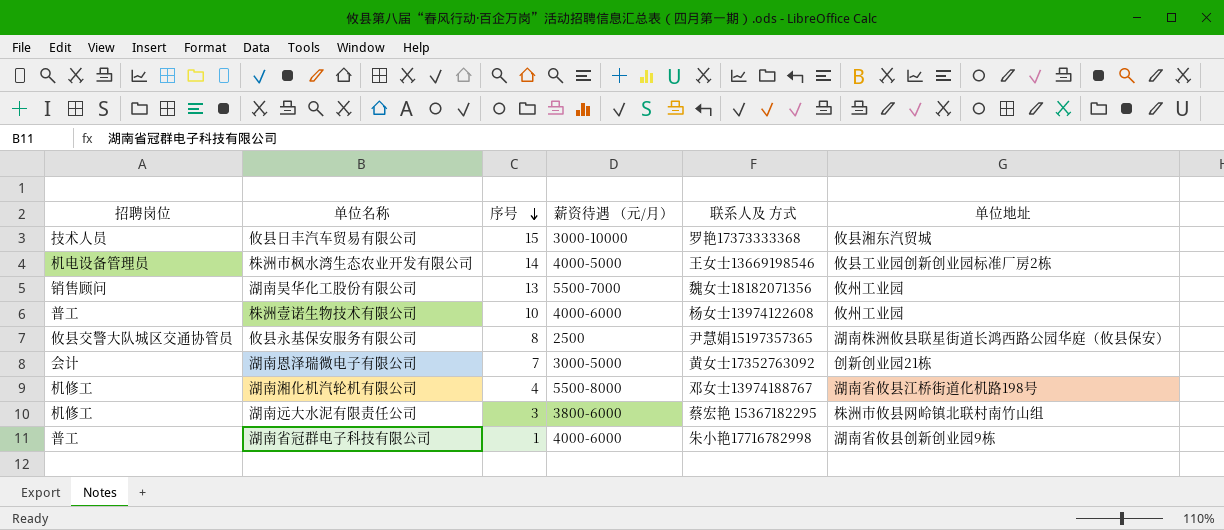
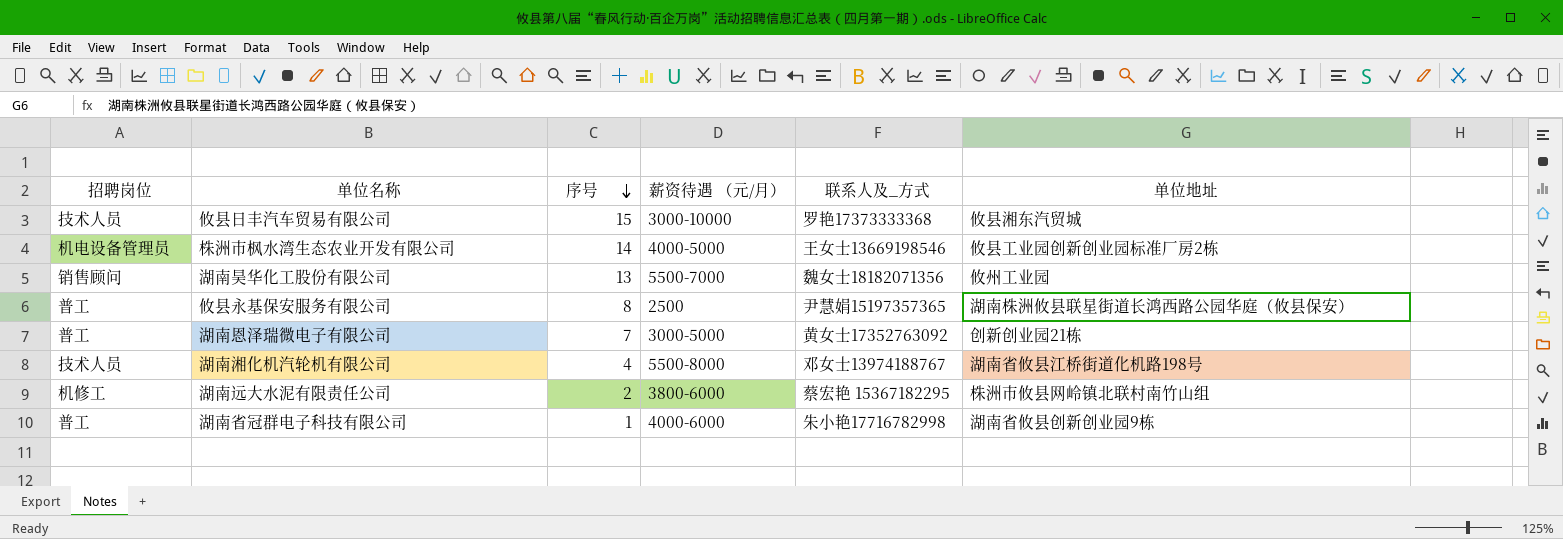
column name: 联系人及 方式 -> 联系人及_方式
row 株洲壹诺生物技术有限公司: 普工 | 10 | 4000-6000 | 杨女士13974122608 | 攸州工业园 -> none
攸县永基保安服务有限公司 | 招聘岗位: 攸县交警大队城区交通协管员 -> 普工
湖南恩泽瑞微电子有限公司 | 招聘岗位: 会计 -> 普工
湖南湘化机汽轮机有限公司 | 招聘岗位: 机修工 -> 技术人员
湖南远大水泥有限责任公司 | 序号: 3 -> 2

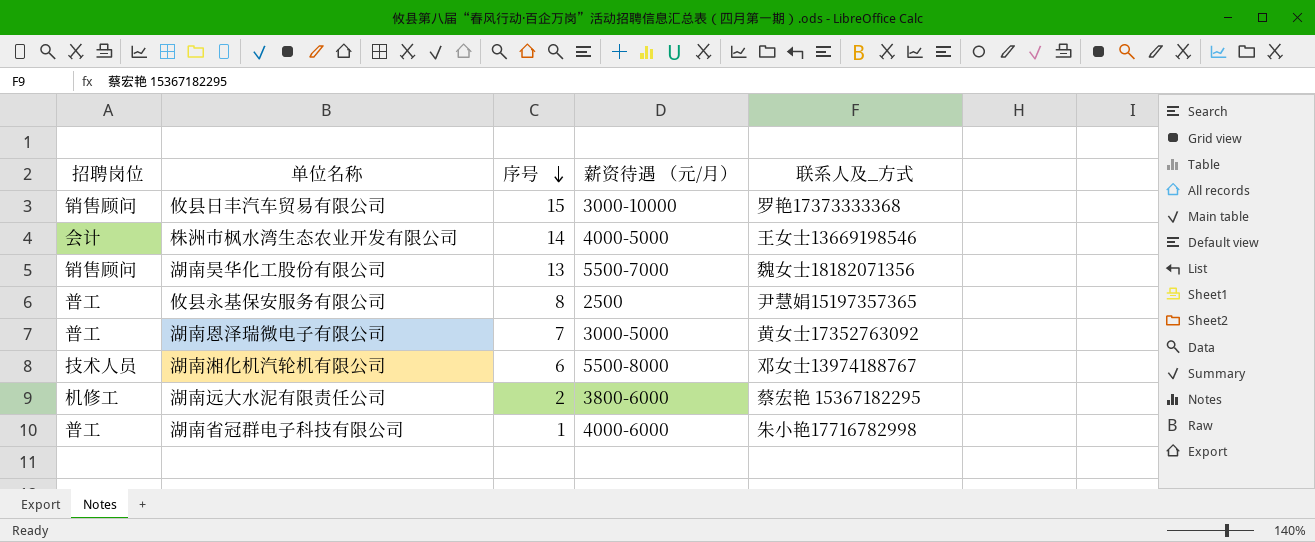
column 单位地址 | position: 6 -> none
攸县日丰汽车贸易有限公司 | 招聘岗位: 技术人员 -> 销售顾问
株洲市枫水湾生态农业开发有限公司 | 招聘岗位: 机电设备管理员 -> 会计
湖南湘化机汽轮机有限公司 | 序号: 4 -> 6

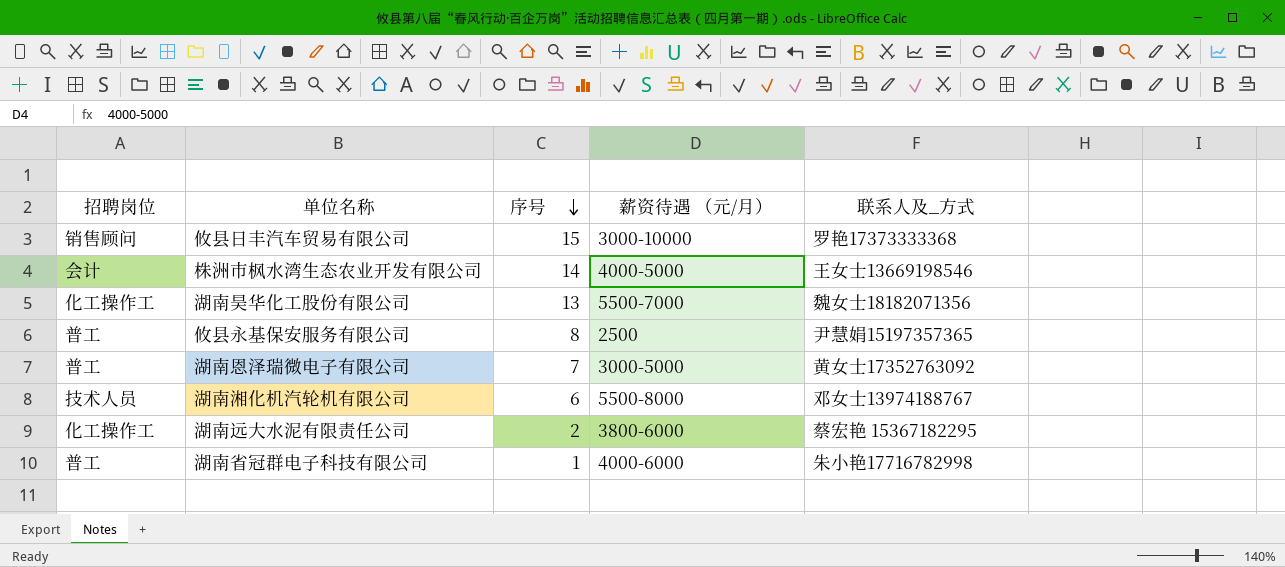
湖南昊华化工股份有限公司 | 招聘岗位: 销售顾问 -> 化工操作工
湖南远大水泥有限责任公司 | 招聘岗位: 机修工 -> 化工操作工

